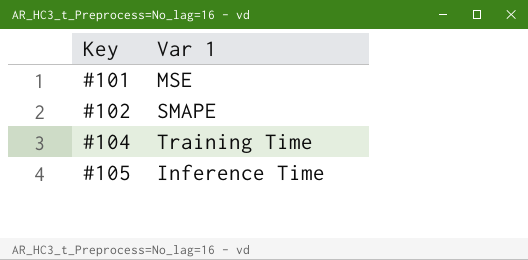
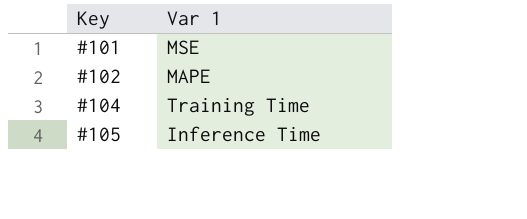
#102 | Var 1: SMAPE -> MAPE

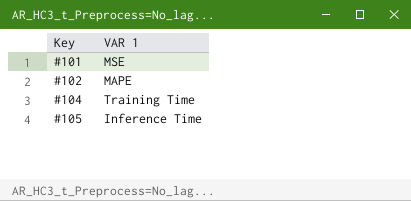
column name: Var 1 -> VAR 1

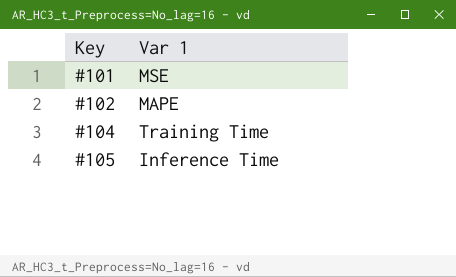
column name: VAR 1 -> Var 1

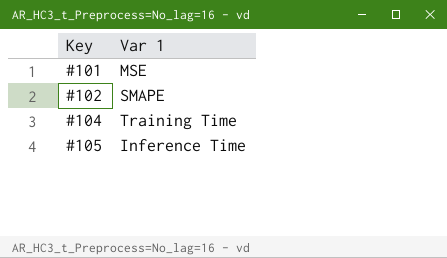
#102 | Var 1: MAPE -> SMAPE

